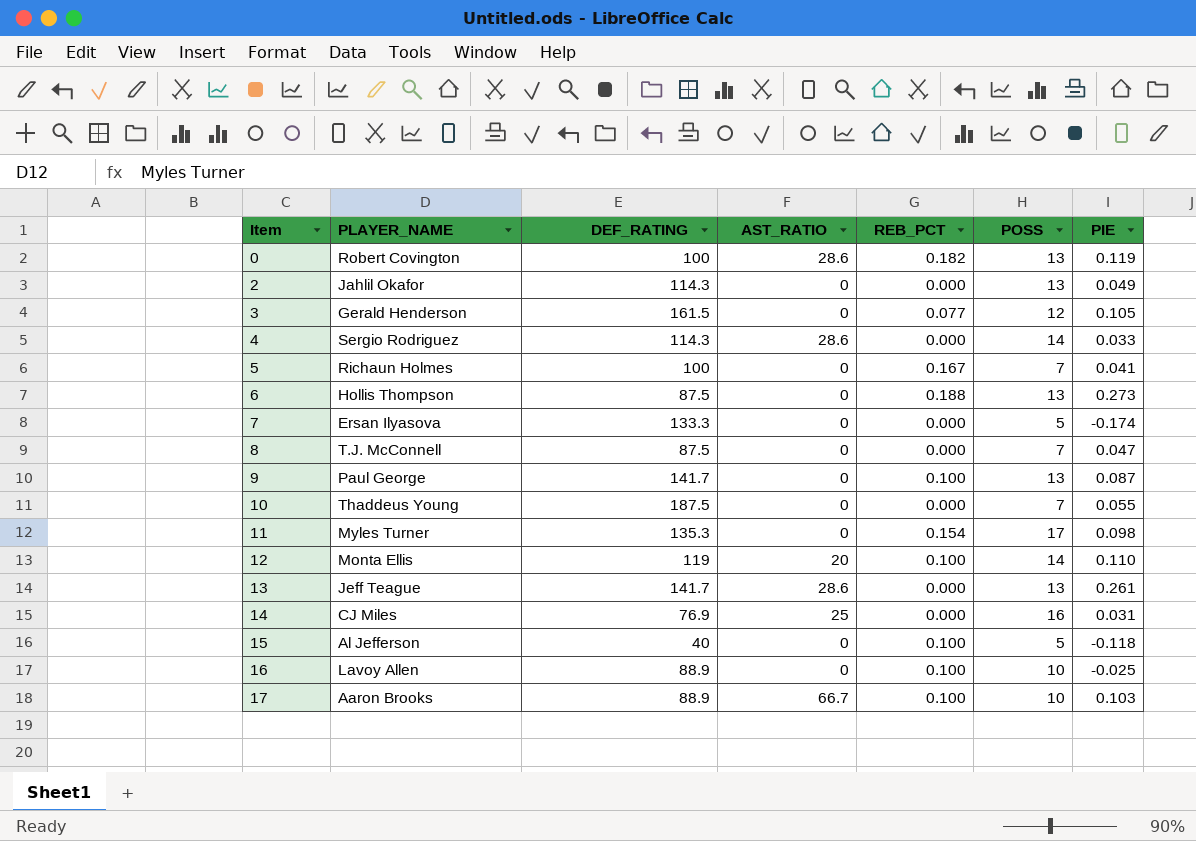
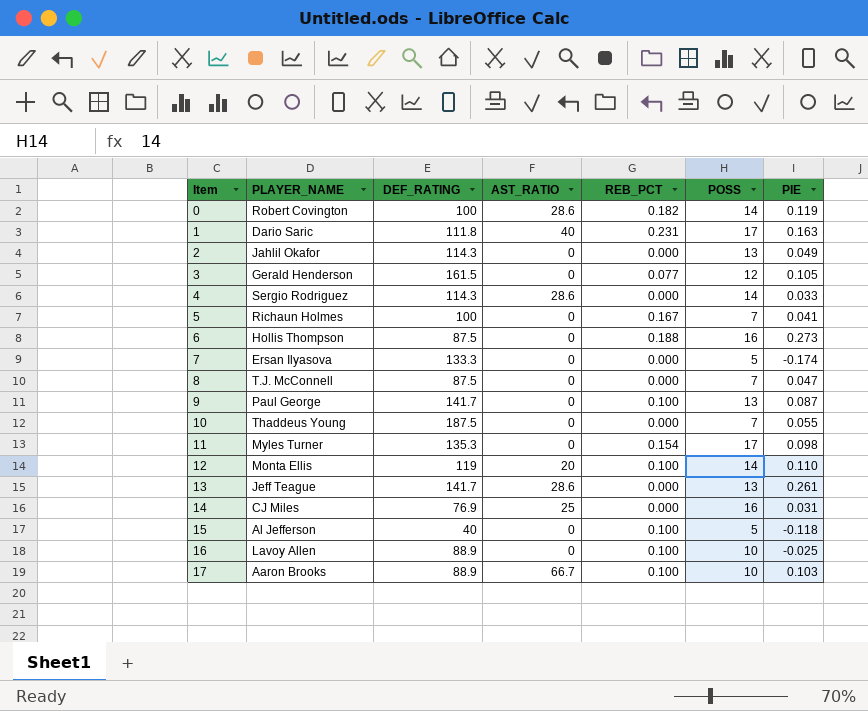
0 | POSS: 13 -> 14
row 1: none -> Dario Saric | 111.8 | 40 | 0.231 | 17 | 0.163
6 | POSS: 13 -> 16

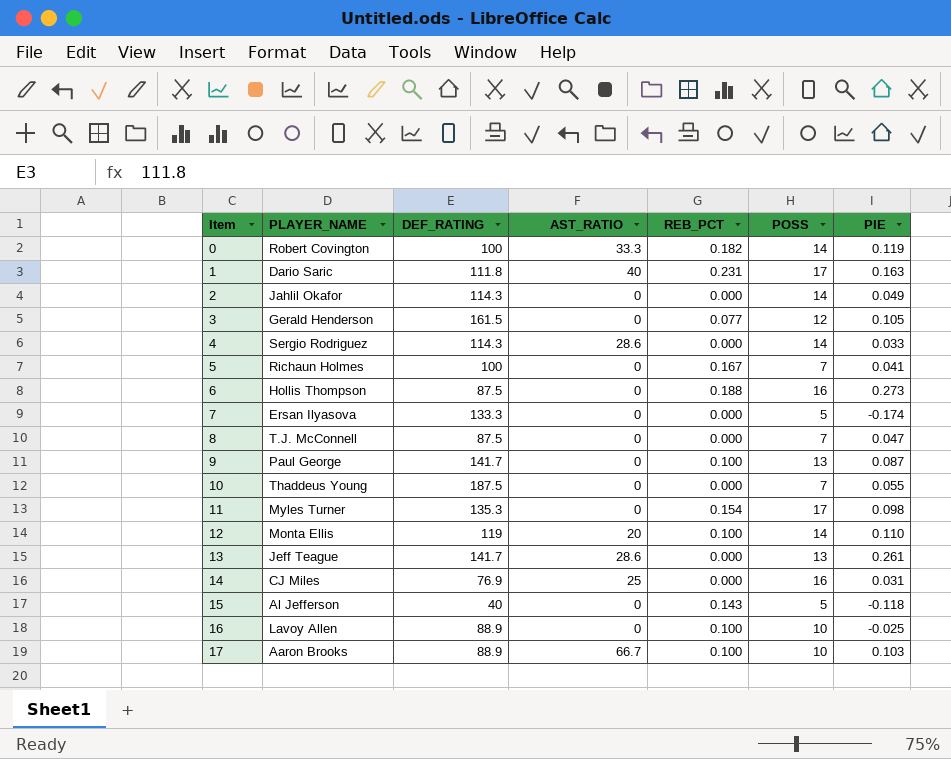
0 | AST_RATIO: 28.6 -> 33.3
2 | POSS: 13 -> 14
15 | REB_PCT: 0.100 -> 0.143

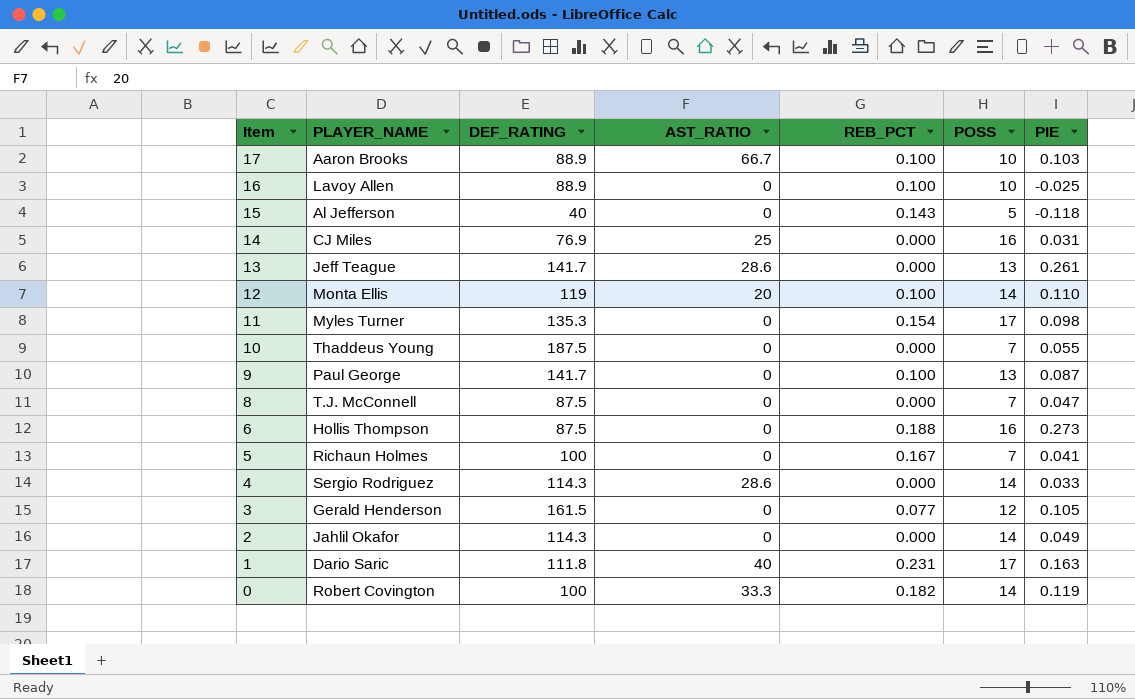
row order: Item ascending -> Item descending
row 7: Ersan Ilyasova | 133.3 | 0 | 0.000 | 5 | -0.174 -> none

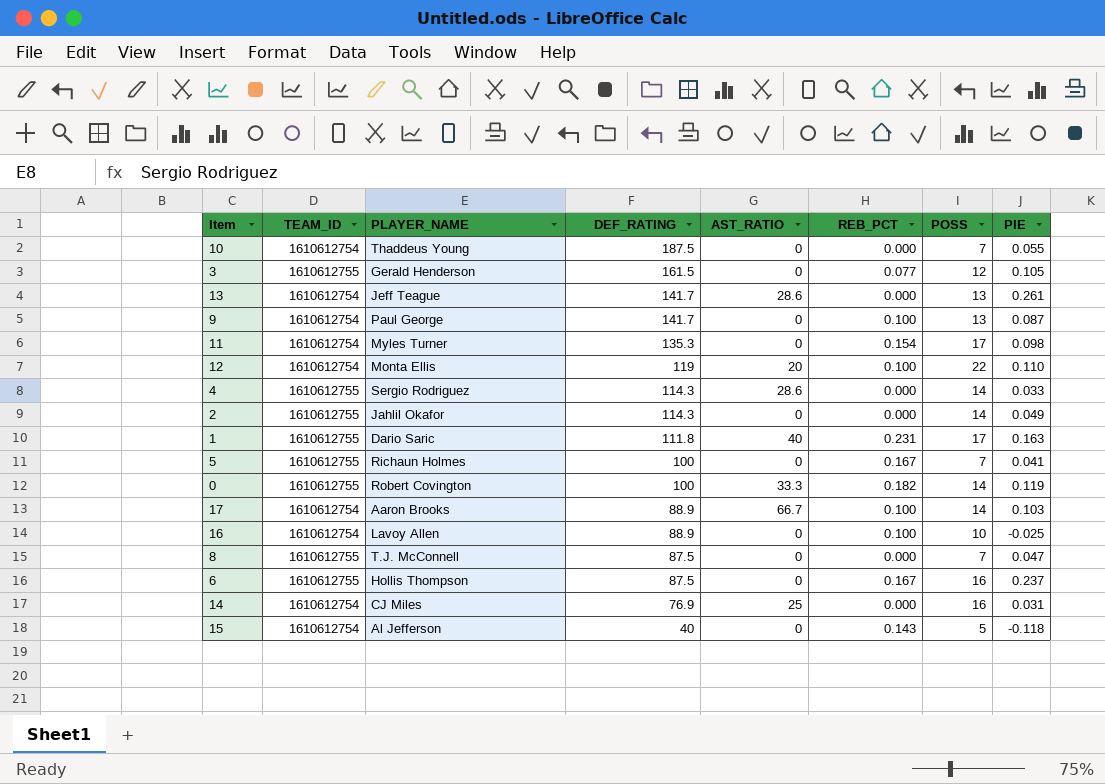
row order: Item descending -> DEF_RATING descending
column TEAM_ID | position: none -> 2
12 | POSS: 14 -> 22
17 | POSS: 10 -> 14
6 | REB_PCT: 0.188 -> 0.167
6 | PIE: 0.273 -> 0.237

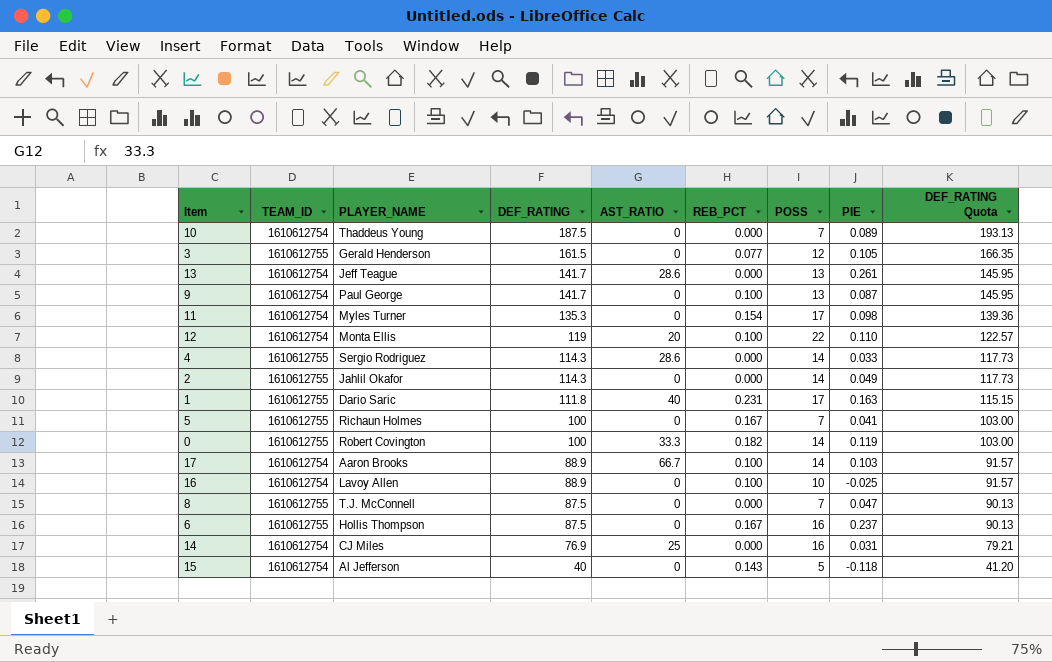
column DEF_RATING Quota | formula: none -> [DEF_RATING] * 1.03
10 | PIE: 0.055 -> 0.089

